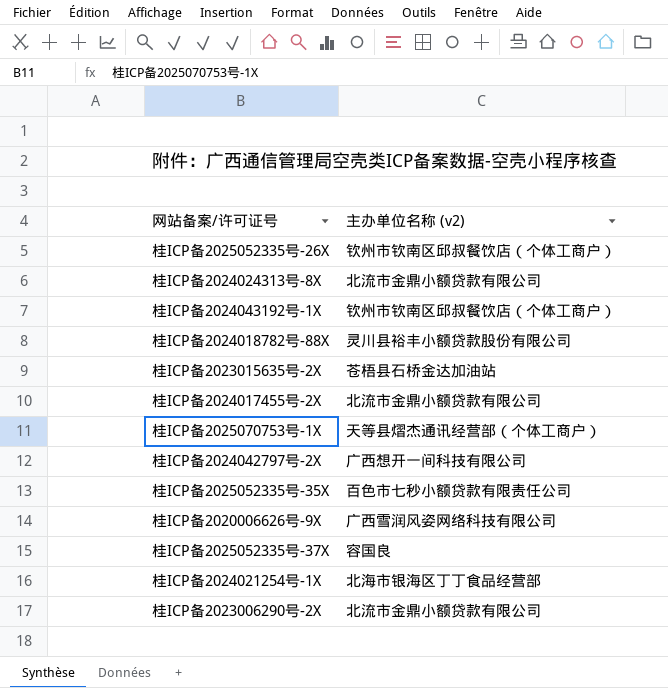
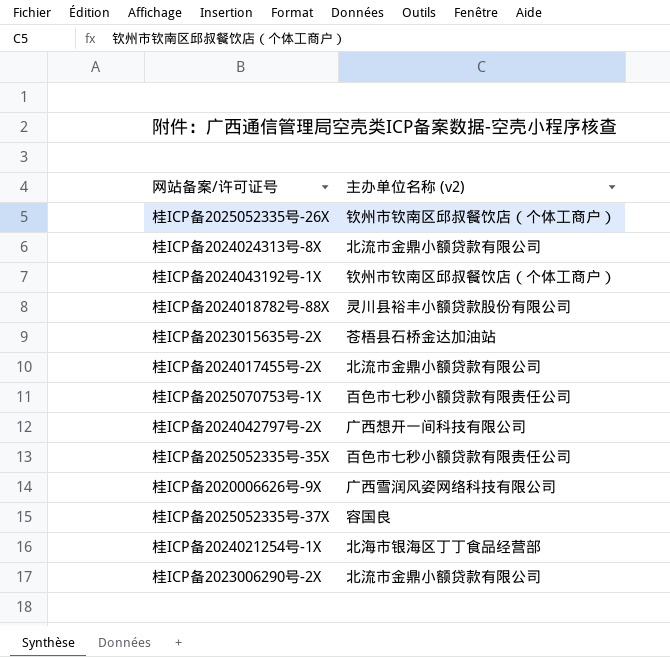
桂ICP备2025070753号-1X | 主办单位名称 (v2): 天等县熠杰通讯经营部（个体工商户） -> 百色市七秒小额贷款有限责任公司

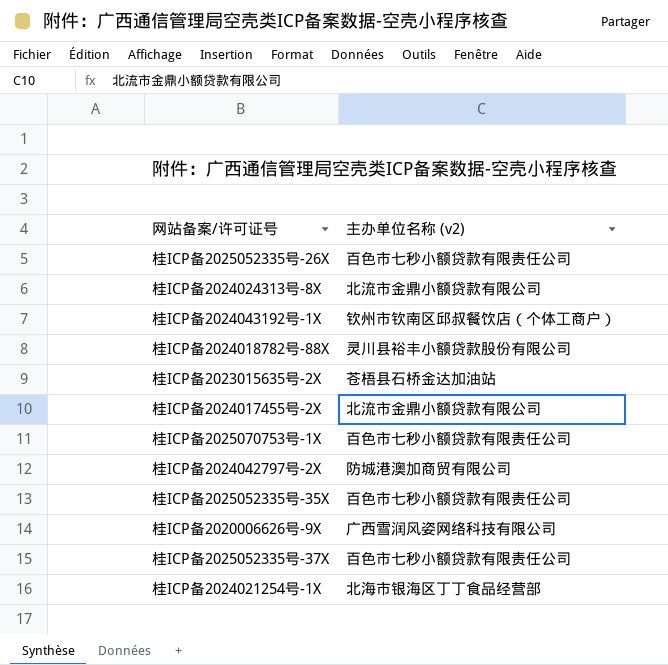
row 桂ICP备2023006290号-2X: 北流市金鼎小额贷款有限公司 -> none
桂ICP备2025052335号-26X | 主办单位名称 (v2): 钦州市钦南区邱叔餐饮店（个体工商户） -> 百色市七秒小额贷款有限责任公司
桂ICP备2024042797号-2X | 主办单位名称 (v2): 广西想开一间科技有限公司 -> 防城港澳加商贸有限公司
桂ICP备2025052335号-37X | 主办单位名称 (v2): 容国良 -> 百色市七秒小额贷款有限责任公司

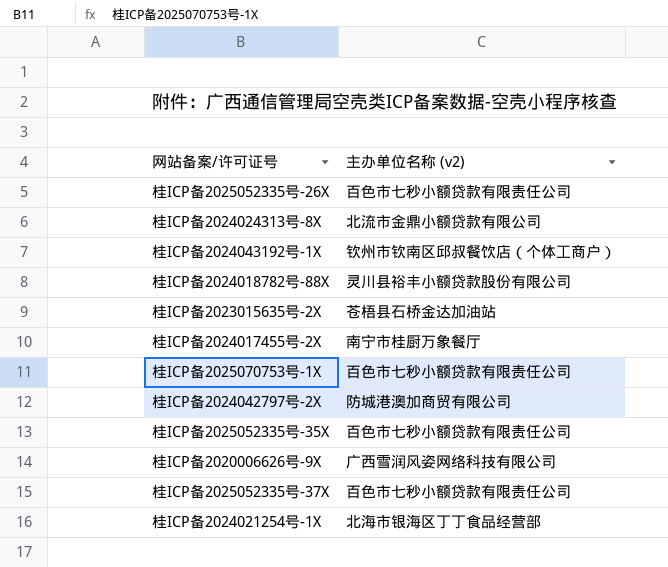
桂ICP备2024017455号-2X | 主办单位名称 (v2): 北流市金鼎小额贷款有限公司 -> 南宁市桂厨万象餐厅

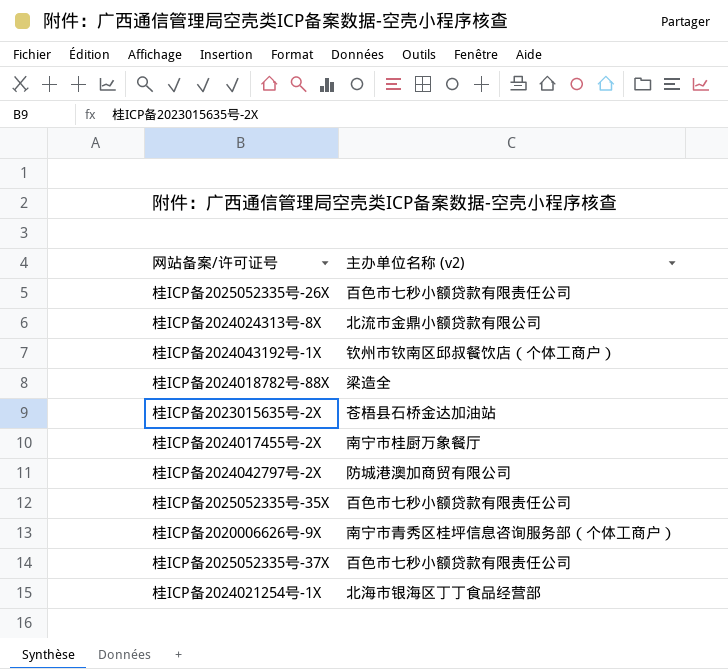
row 桂ICP备2025070753号-1X: 百色市七秒小额贷款有限责任公司 -> none
桂ICP备2024018782号-88X | 主办单位名称 (v2): 灵川县裕丰小额贷款股份有限公司 -> 梁造全
桂ICP备2020006626号-9X | 主办单位名称 (v2): 广西雪润风姿网络科技有限公司 -> 南宁市青秀区桂坪信息咨询服务部（个体工商户）

